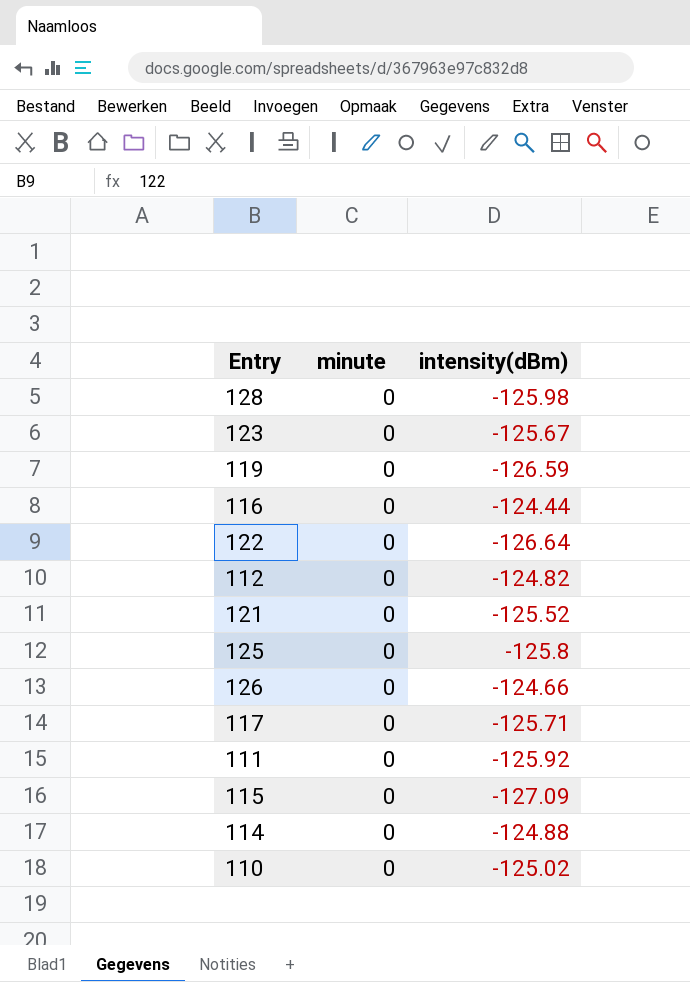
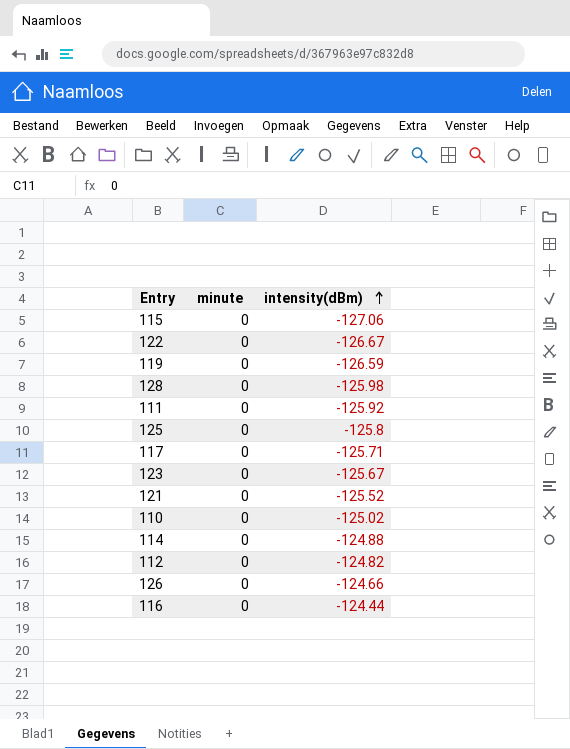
row order: none -> intensity(dBm) ascending
115 | intensity(dBm): -127.09 -> -127.06
122 | intensity(dBm): -126.64 -> -126.67

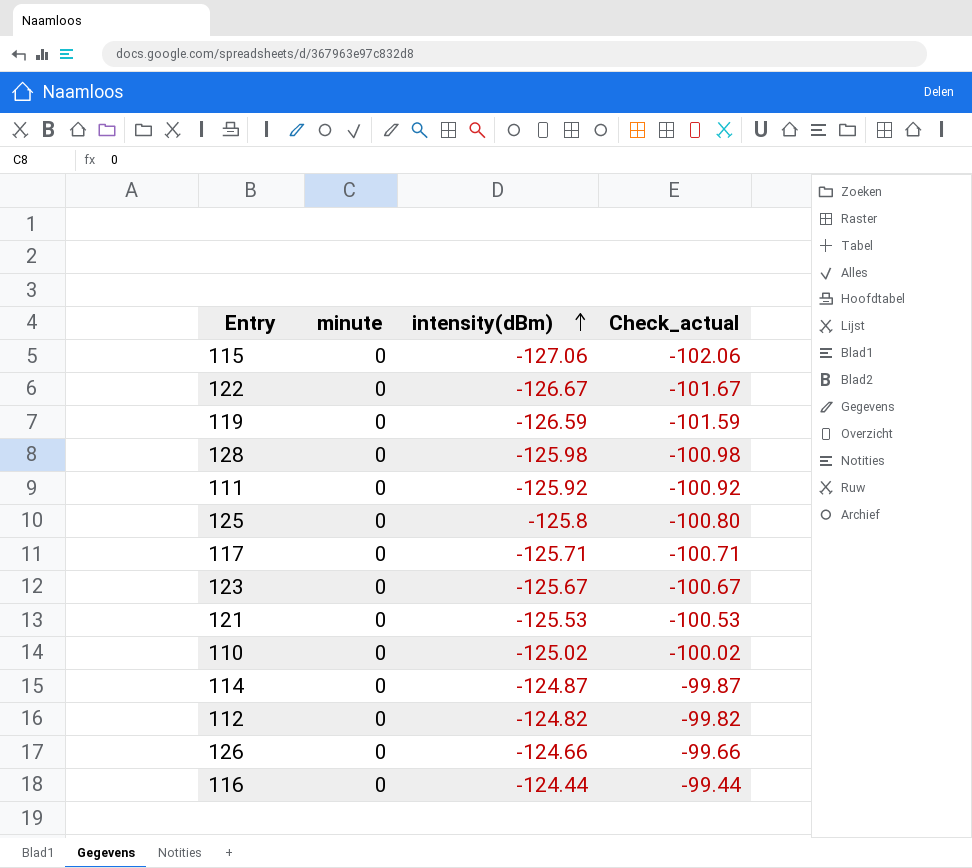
column Check_actual | formula: none -> [intensity(dBm)] + 25
121 | intensity(dBm): -125.52 -> -125.53
114 | intensity(dBm): -124.88 -> -124.87

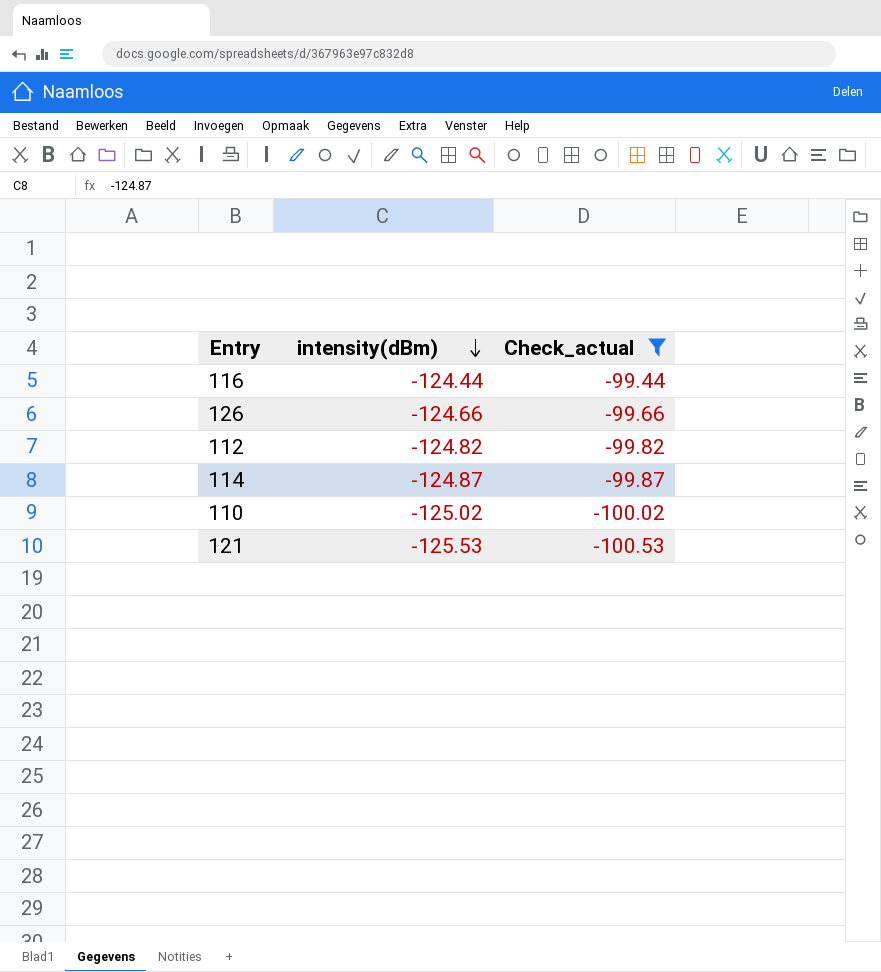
filter: none -> Check_actual >= -100.53
row order: intensity(dBm) ascending -> intensity(dBm) descending
column minute | position: 2 -> none

